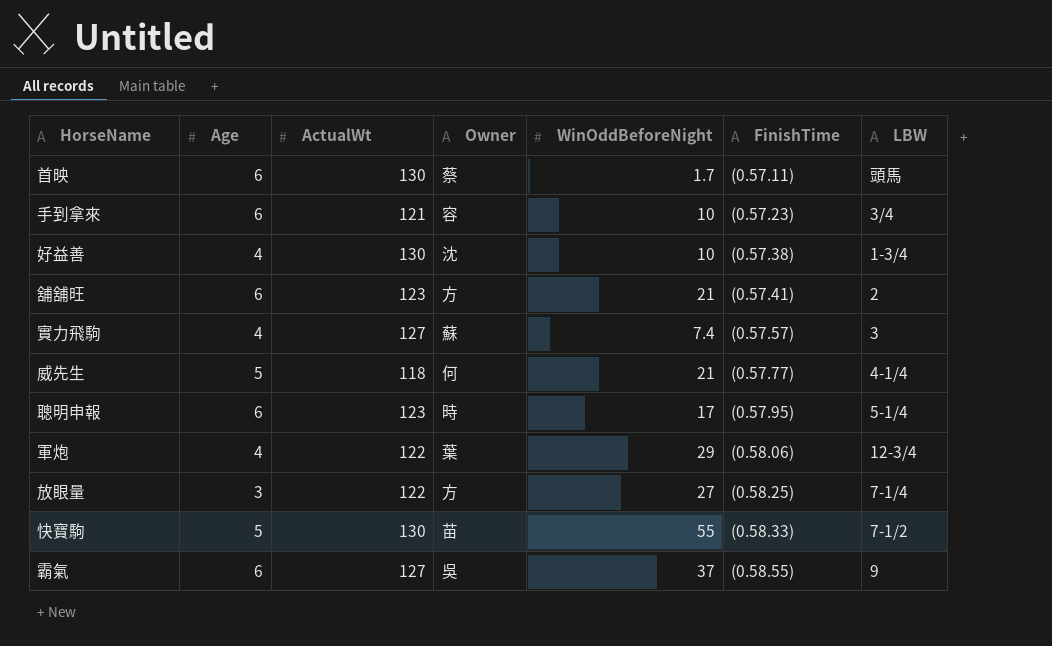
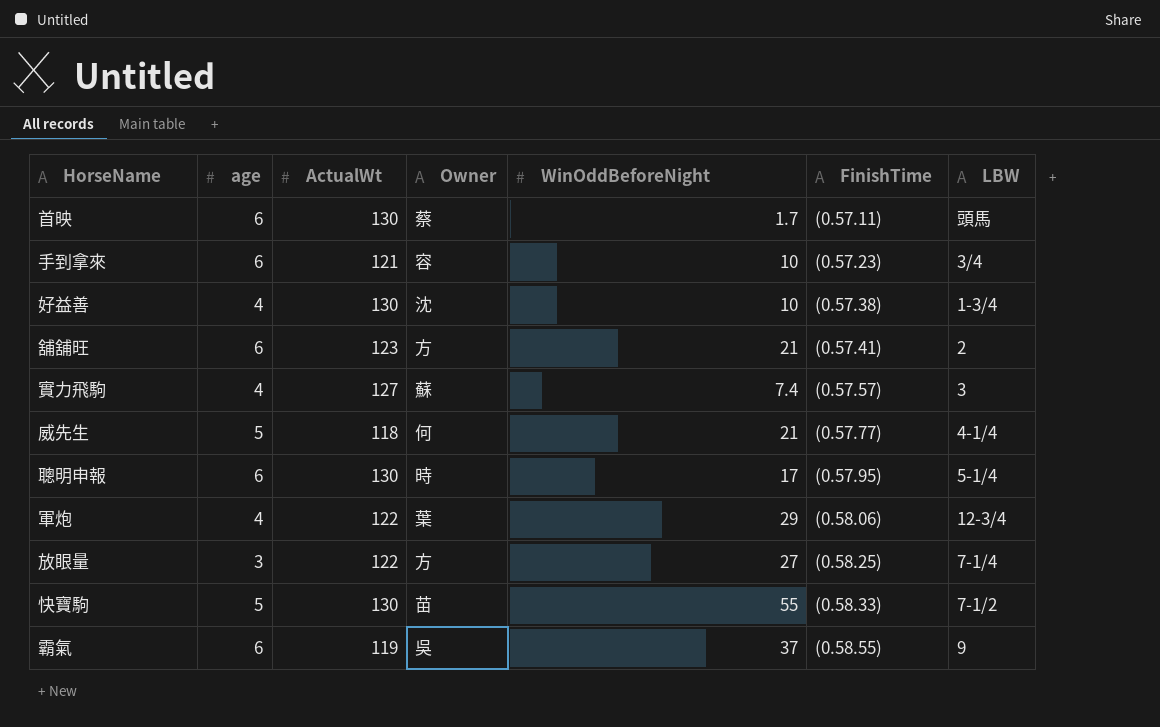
column name: Age -> age
聰明申報 | ActualWt: 123 -> 130
霸氣 | ActualWt: 127 -> 119

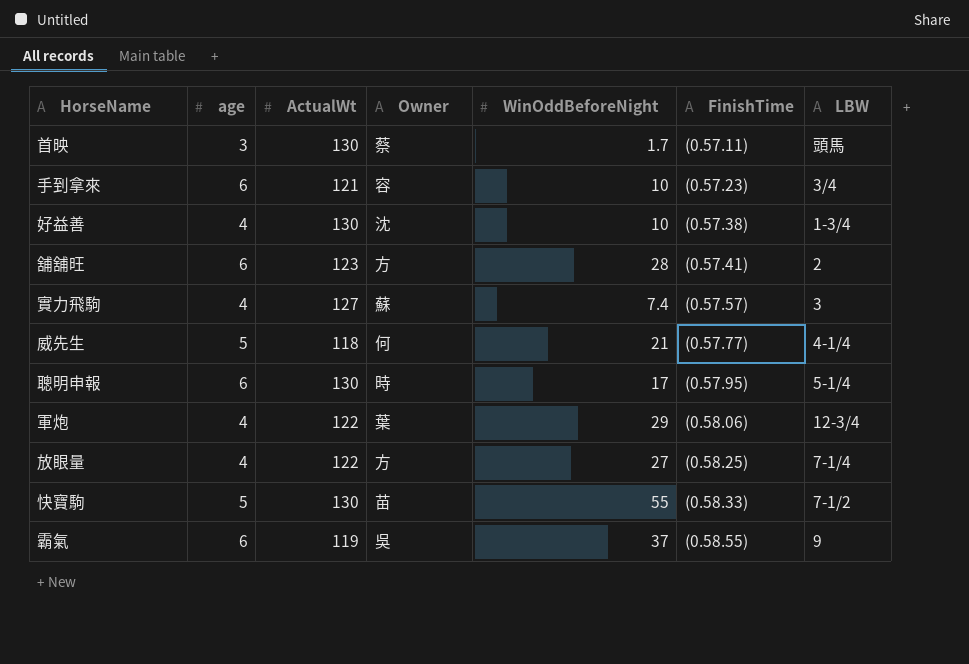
首映 | age: 6 -> 3
舖舖旺 | WinOddBeforeNight: 21 -> 28
放眼量 | age: 3 -> 4

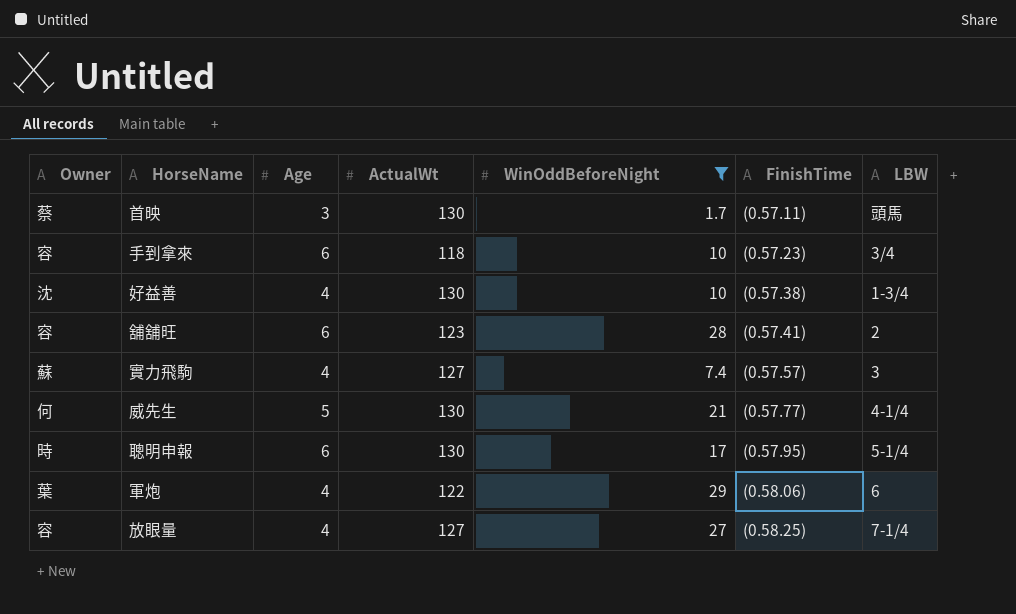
filter: none -> WinOddBeforeNight <= 29
column Owner | position: 4 -> 1
column name: age -> Age
手到拿來 | ActualWt: 121 -> 118
舖舖旺 | Owner: 方 -> 容
威先生 | ActualWt: 118 -> 130
軍炮 | LBW: 12-3/4 -> 6
放眼量 | Owner: 方 -> 容
放眼量 | ActualWt: 122 -> 127

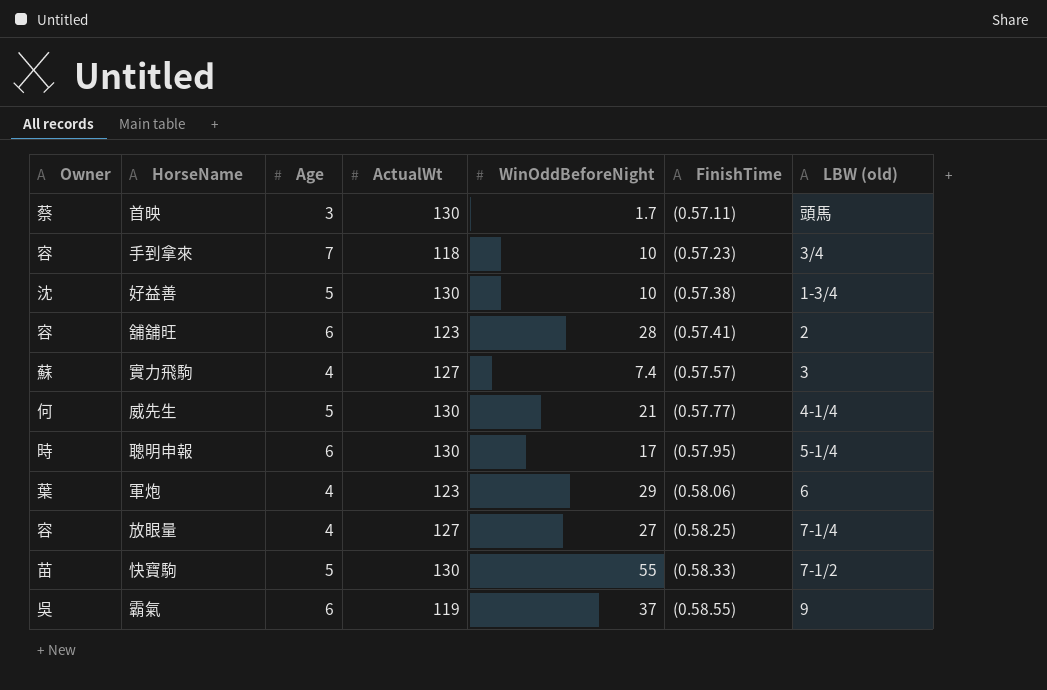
filter: WinOddBeforeNight <= 29 -> none
column name: LBW -> LBW (old)
手到拿來 | Age: 6 -> 7
好益善 | Age: 4 -> 5
軍炮 | ActualWt: 122 -> 123

